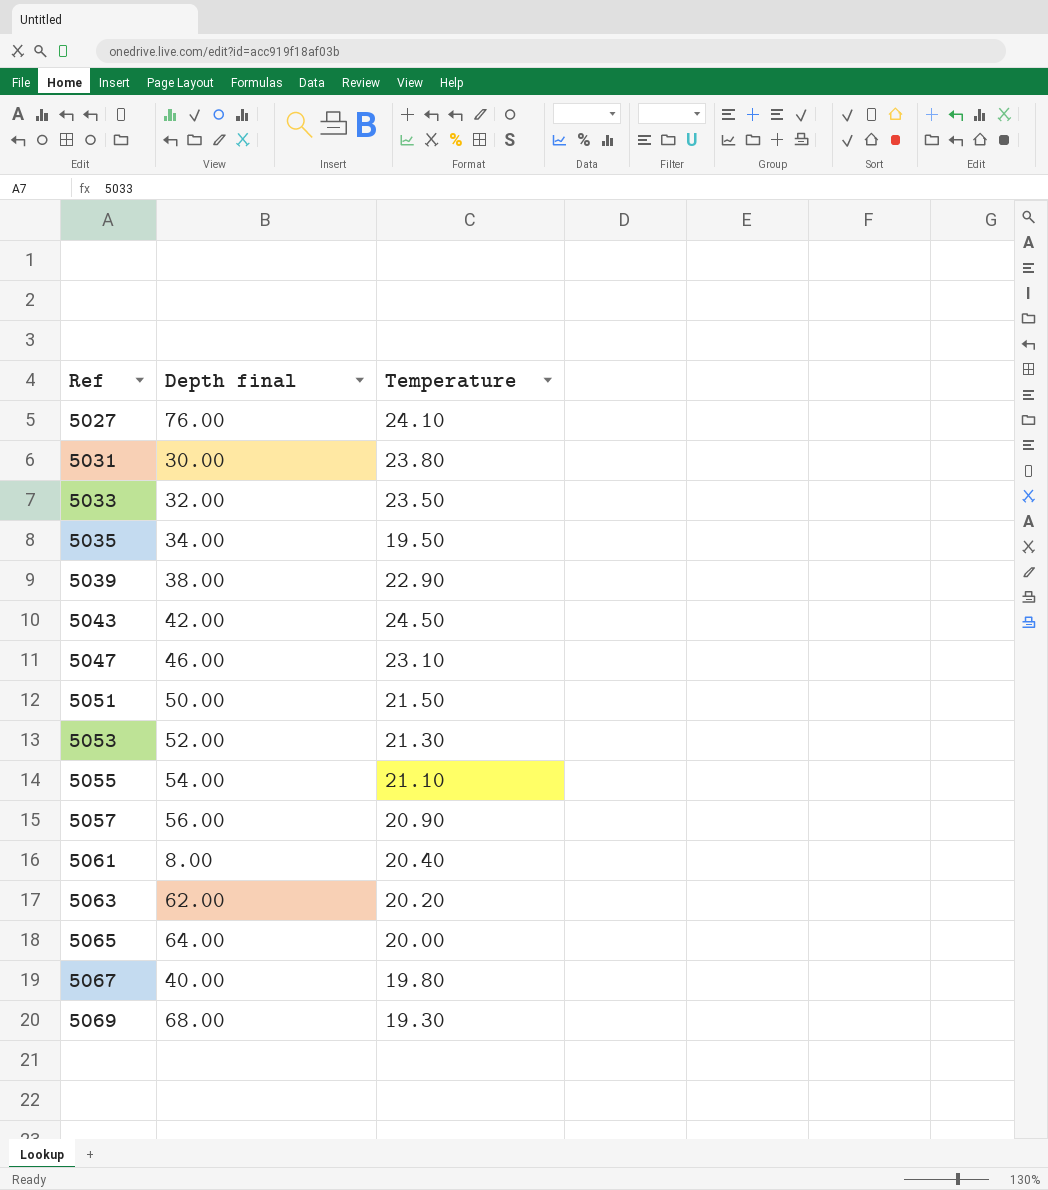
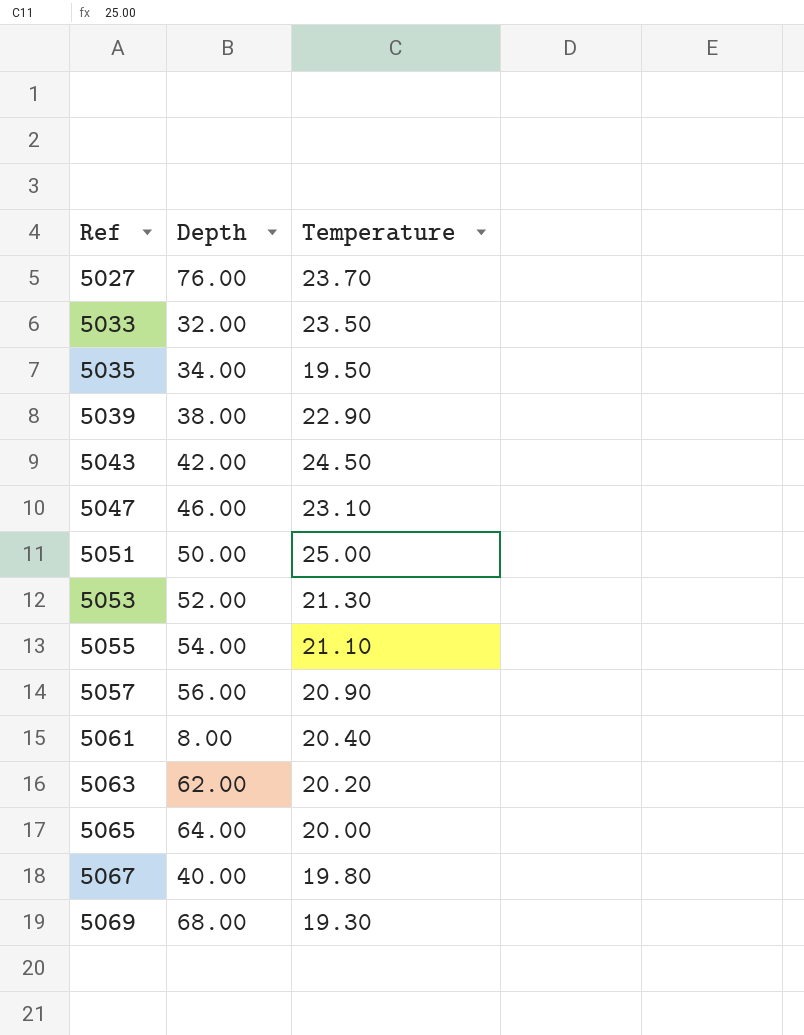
column name: Depth final -> Depth
row 5031: 30.00 | 23.80 -> none
5027 | Temperature: 24.10 -> 23.70
5051 | Temperature: 21.50 -> 25.00

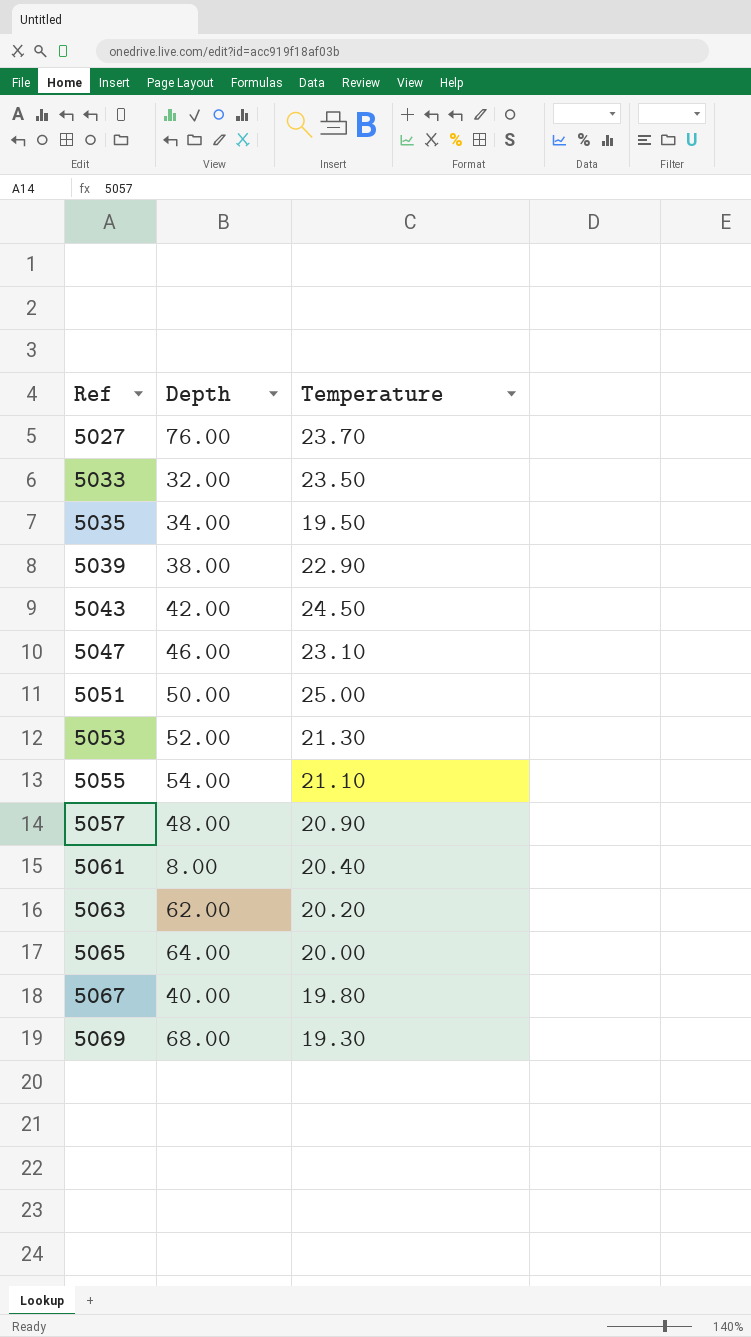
5057 | Depth: 56.00 -> 48.00

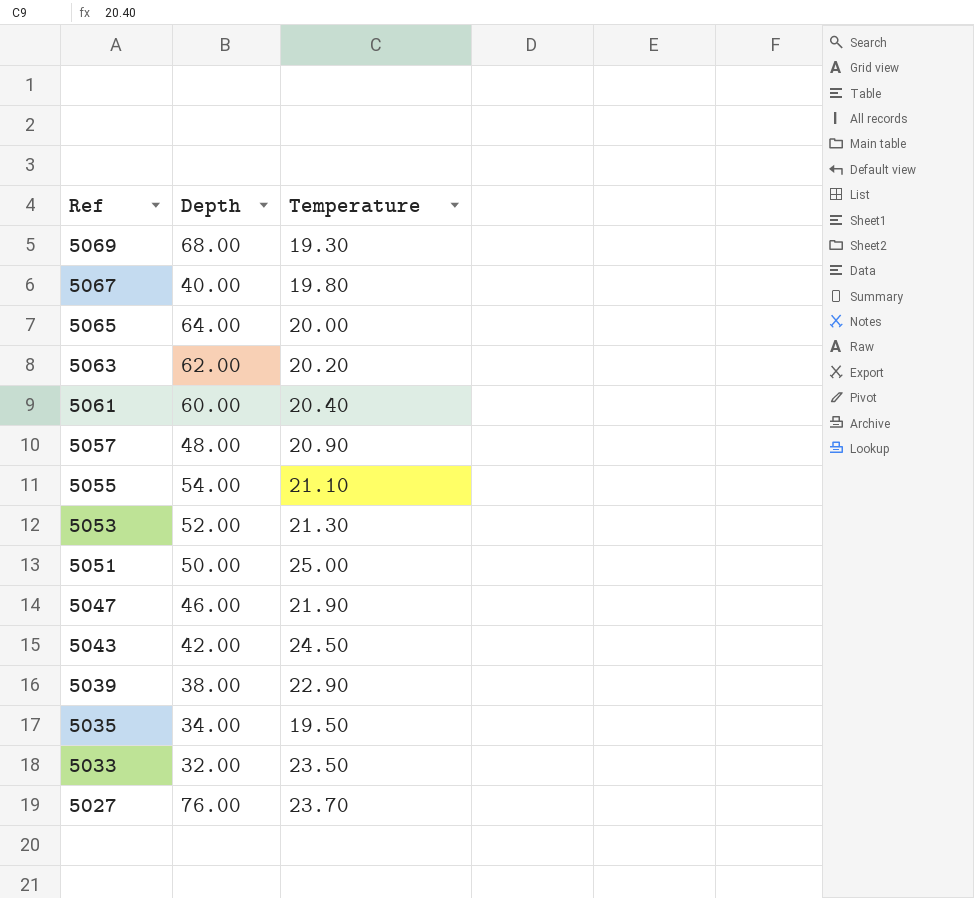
row order: Ref ascending -> Ref descending
5061 | Depth: 8.00 -> 60.00
5047 | Temperature: 23.10 -> 21.90

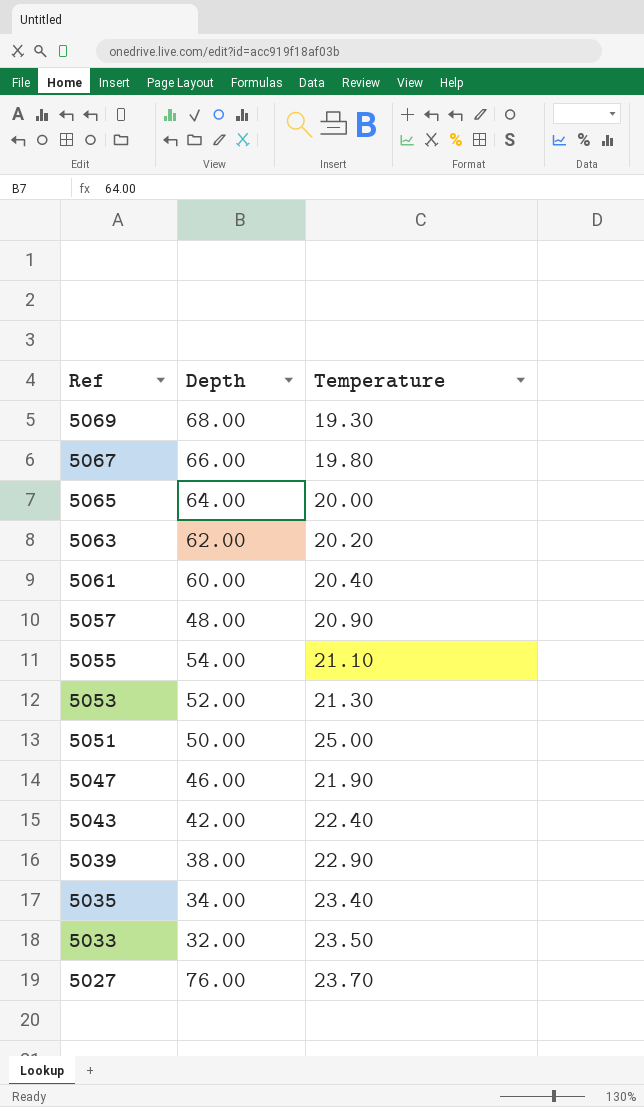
5067 | Depth: 40.00 -> 66.00
5043 | Temperature: 24.50 -> 22.40
5035 | Temperature: 19.50 -> 23.40

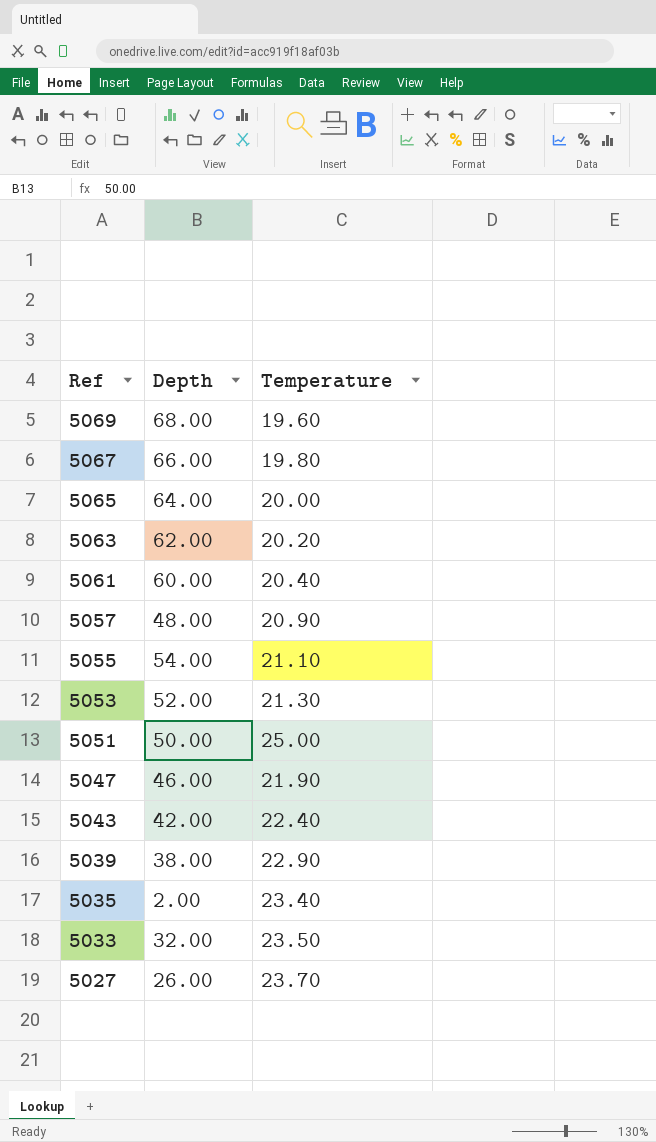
5069 | Temperature: 19.30 -> 19.60
5035 | Depth: 34.00 -> 2.00
5027 | Depth: 76.00 -> 26.00

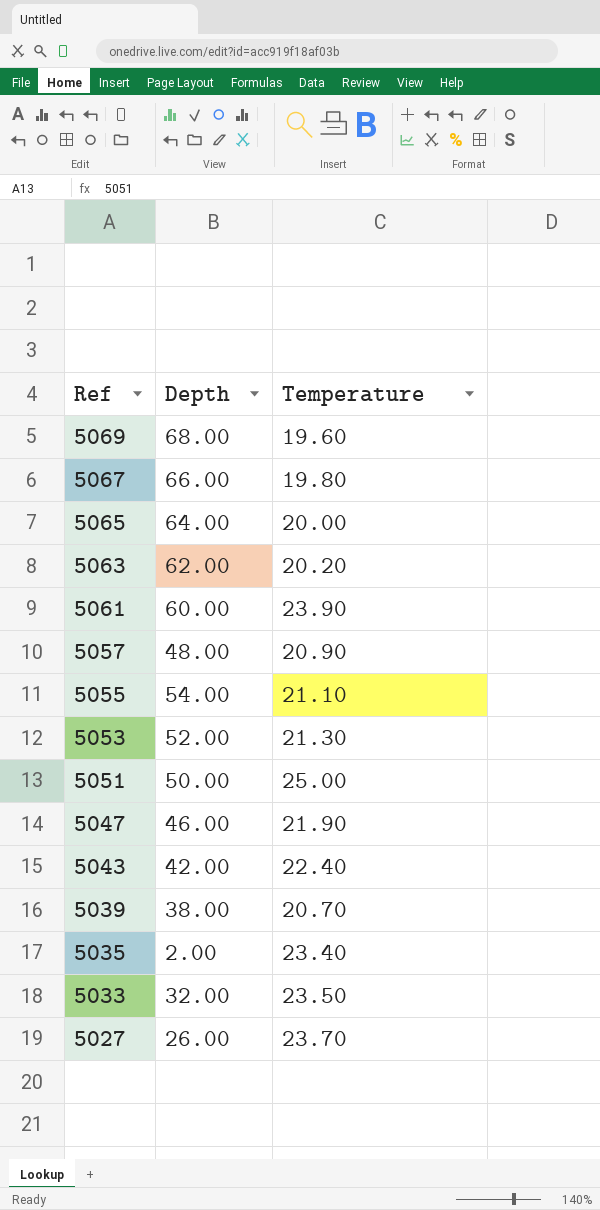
5061 | Temperature: 20.40 -> 23.90
5039 | Temperature: 22.90 -> 20.70

